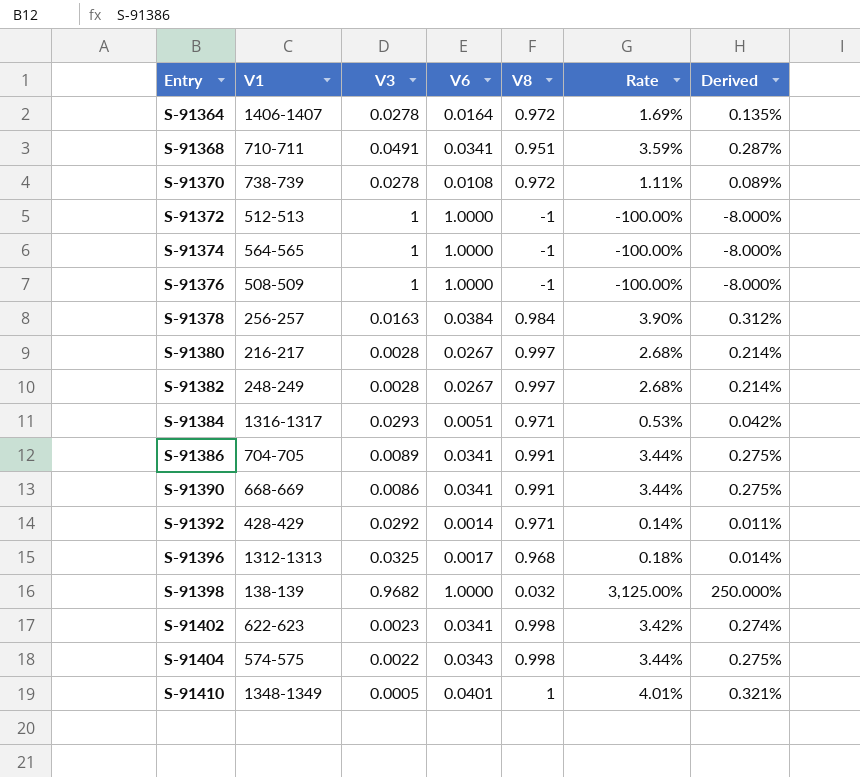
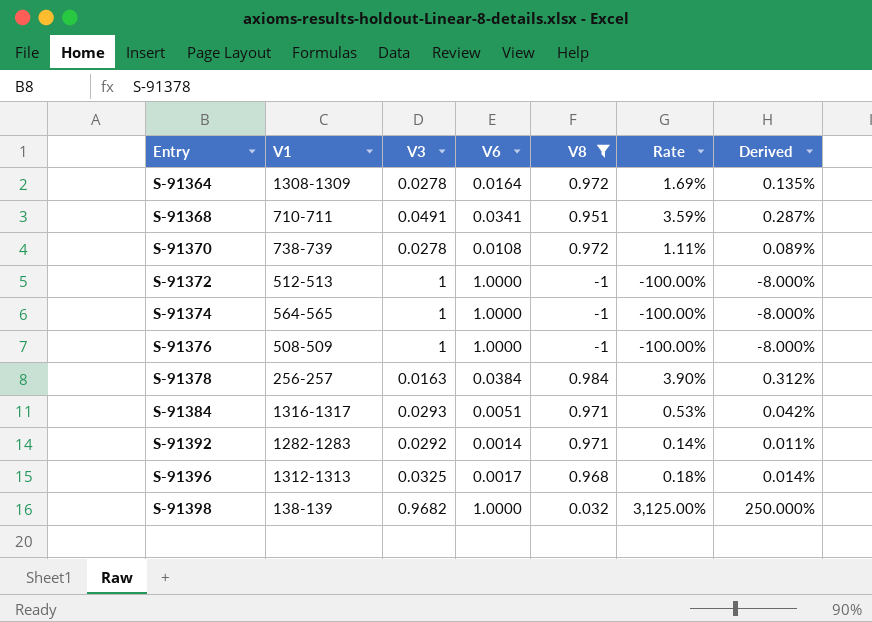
filter: none -> V8 <= 0.984
S-91364 | V1: 1406-1407 -> 1308-1309
S-91392 | V1: 428-429 -> 1282-1283

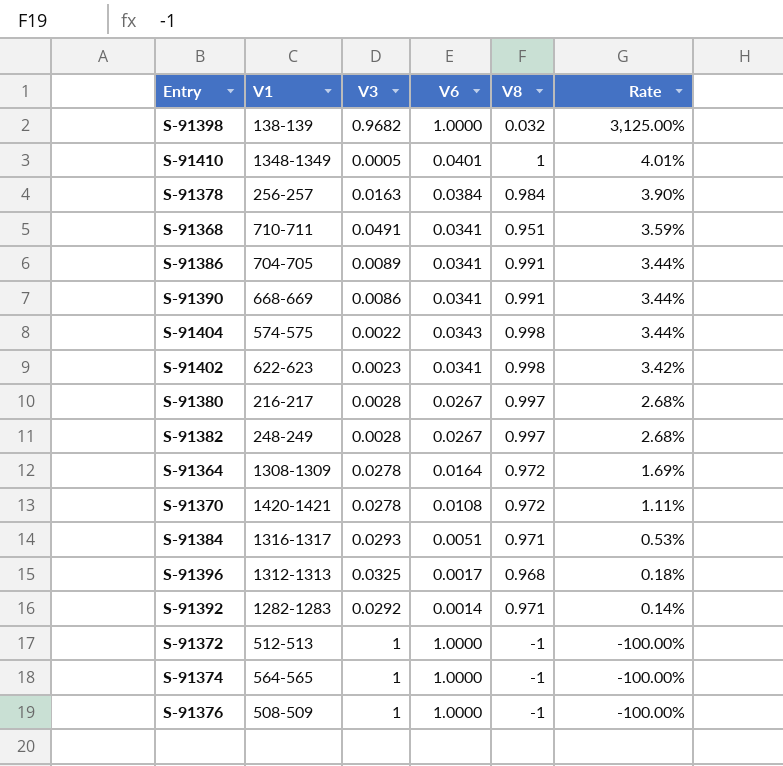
filter: V8 <= 0.984 -> none
row order: Entry ascending -> Rate descending
column Derived | formula: [Rate] * 0.08 -> none
S-91370 | V1: 738-739 -> 1420-1421

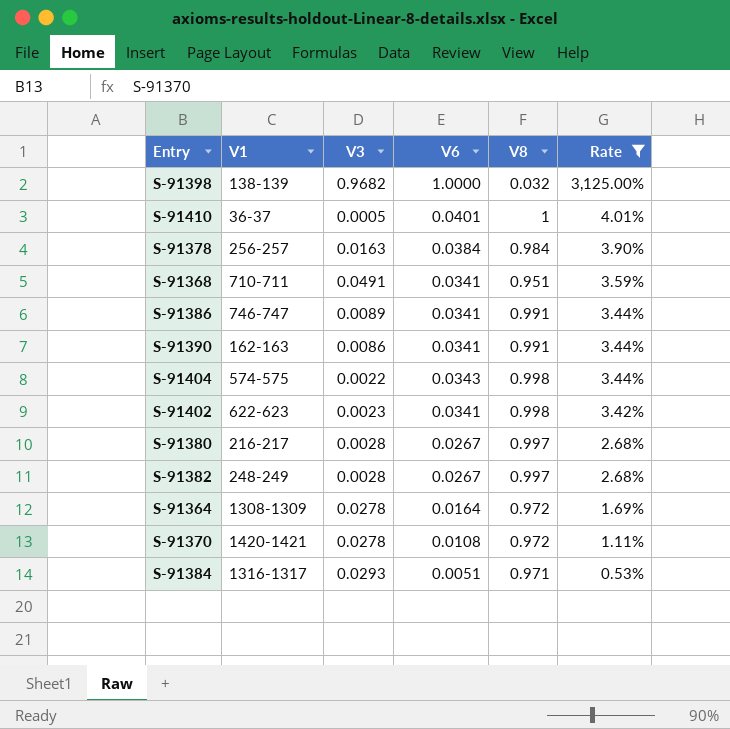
filter: none -> Rate >= 0.53%
S-91410 | V1: 1348-1349 -> 36-37
S-91386 | V1: 704-705 -> 746-747
S-91390 | V1: 668-669 -> 162-163

